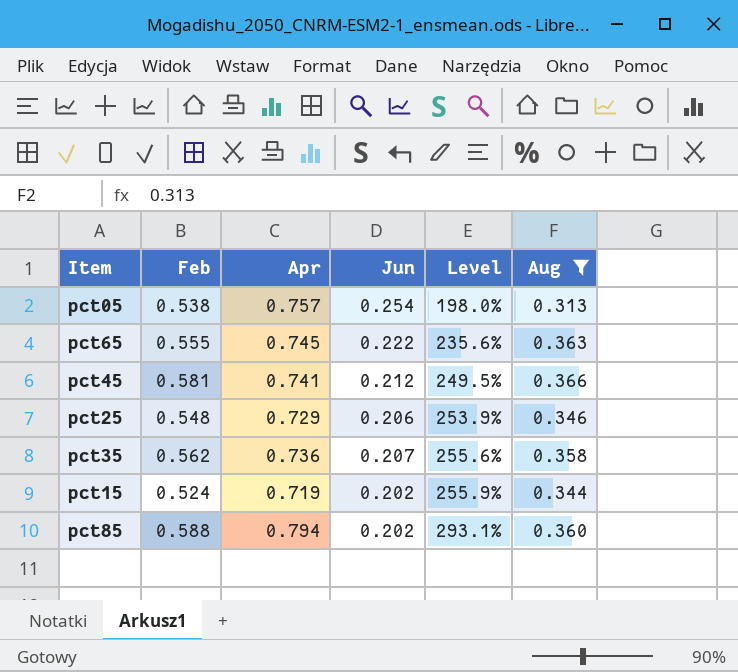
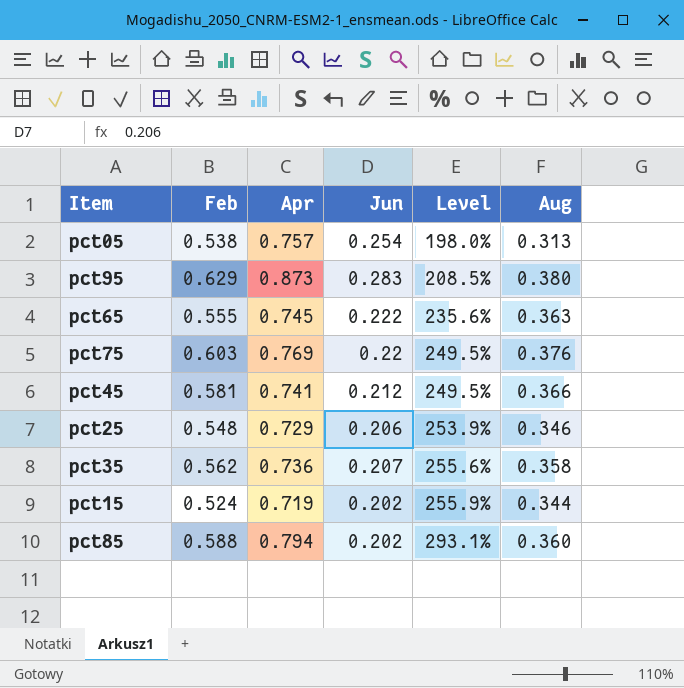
filter: Aug <= 0.366 -> none

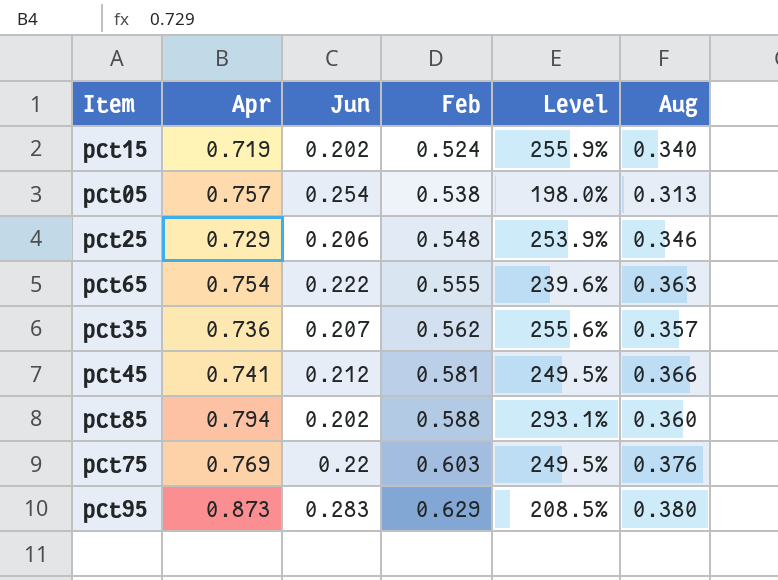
row order: Level ascending -> Feb ascending
column Feb | position: 2 -> 4
pct15 | Aug: 0.344 -> 0.340
pct65 | Apr: 0.745 -> 0.754
pct65 | Level: 235.6% -> 239.6%
pct35 | Aug: 0.358 -> 0.357

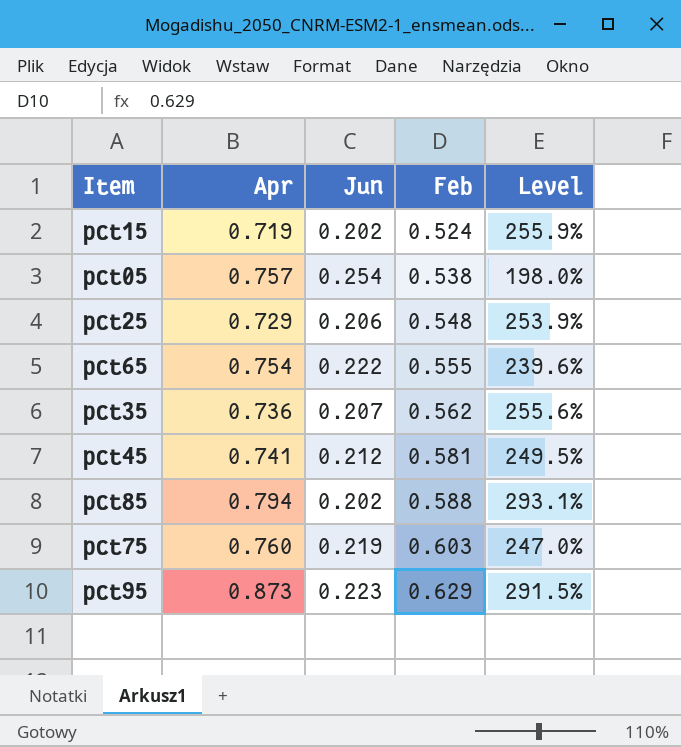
column Aug | position: 6 -> none
pct75 | Apr: 0.769 -> 0.760
pct75 | Jun: 0.22 -> 0.219
pct75 | Level: 249.5% -> 247.0%
pct95 | Jun: 0.283 -> 0.223
pct95 | Level: 208.5% -> 291.5%

